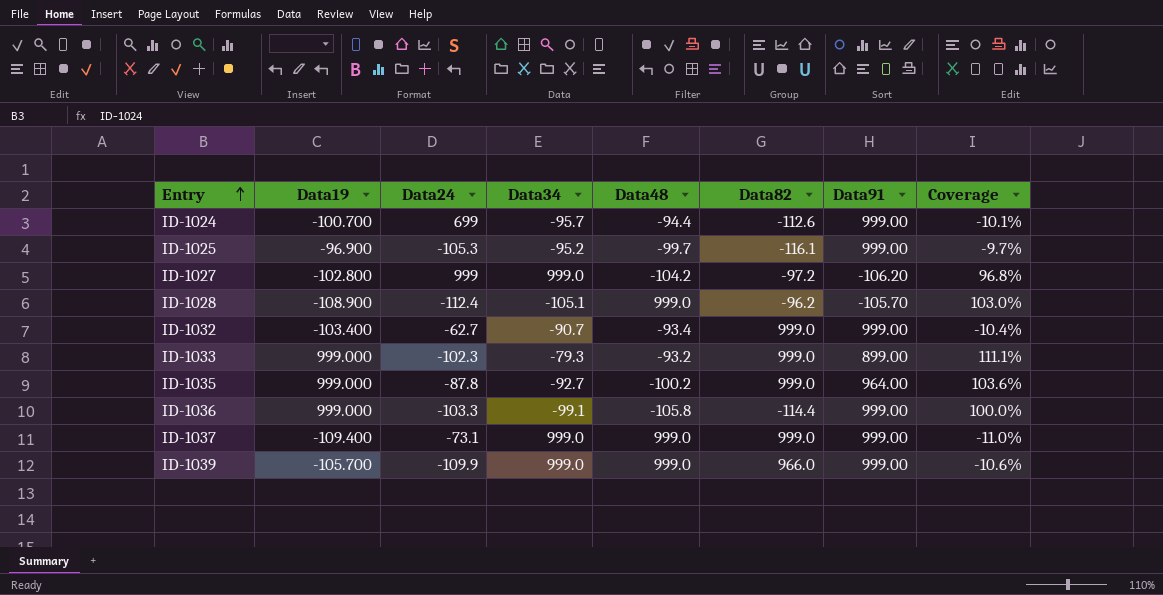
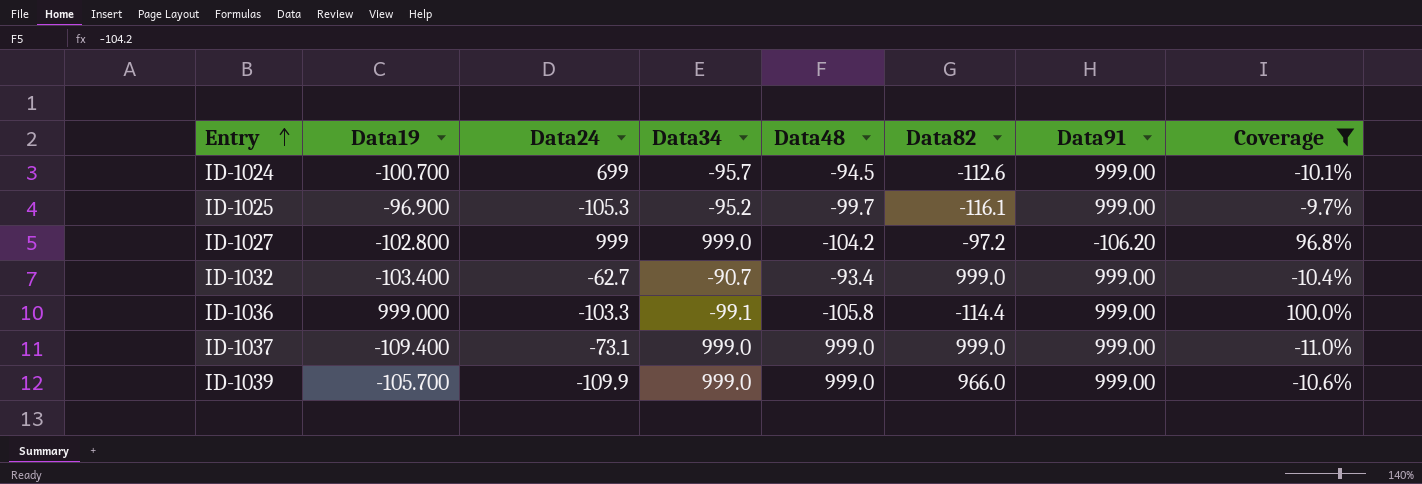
filter: none -> Coverage <= 100.0%
ID-1024 | Data48: -94.4 -> -94.5

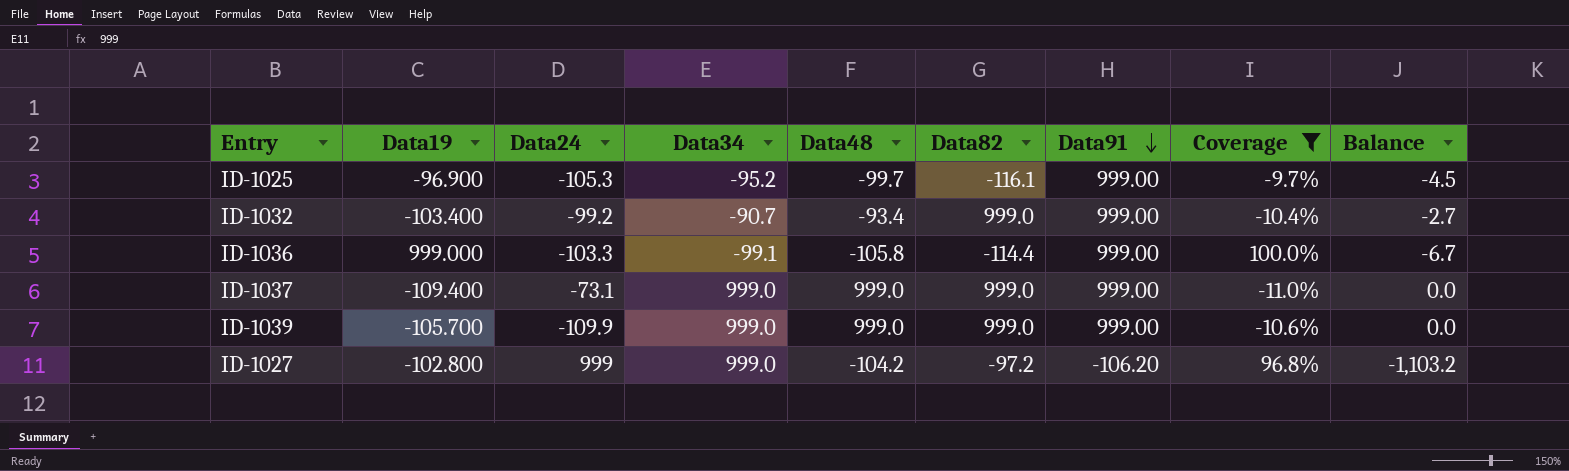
row order: Entry ascending -> Data91 descending
column Balance | formula: none -> [Data48] - [Data34]
row ID-1024: -100.700 | 699 | -95.7 | -94.5 | -112.6 | 999.00 | -10.1% -> none
ID-1032 | Data24: -62.7 -> -99.2
ID-1039 | Data82: 966.0 -> 999.0

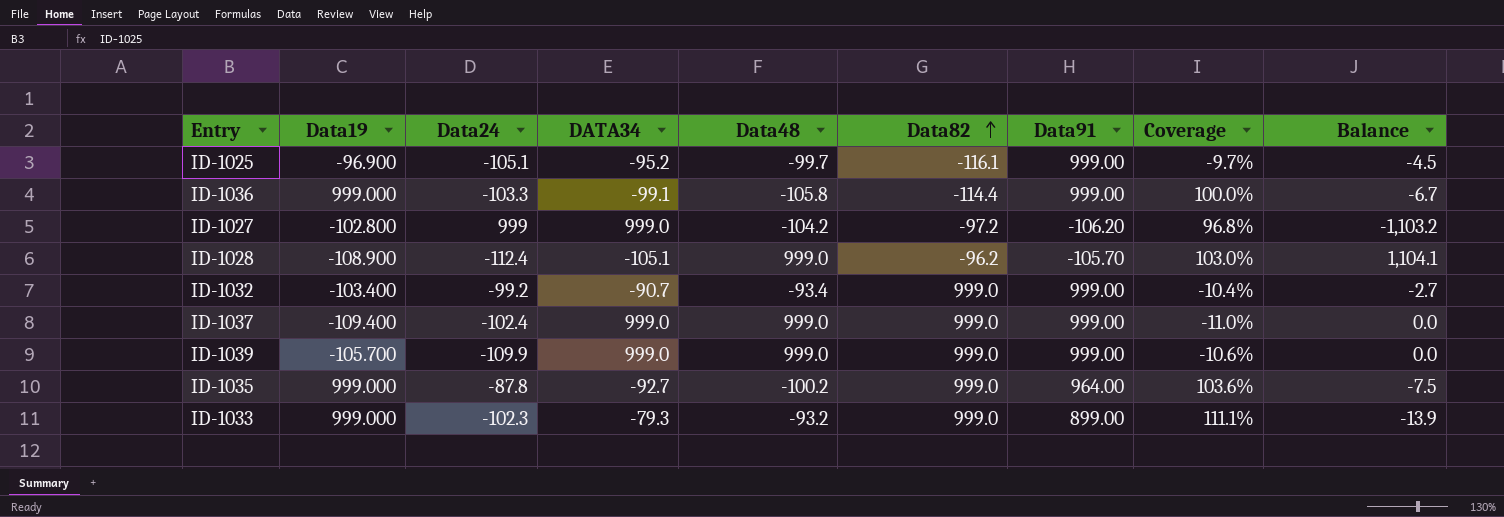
filter: Coverage <= 100.0% -> none
row order: Data91 descending -> Data82 ascending
column name: Data34 -> DATA34
ID-1025 | Data24: -105.3 -> -105.1
ID-1037 | Data24: -73.1 -> -102.4

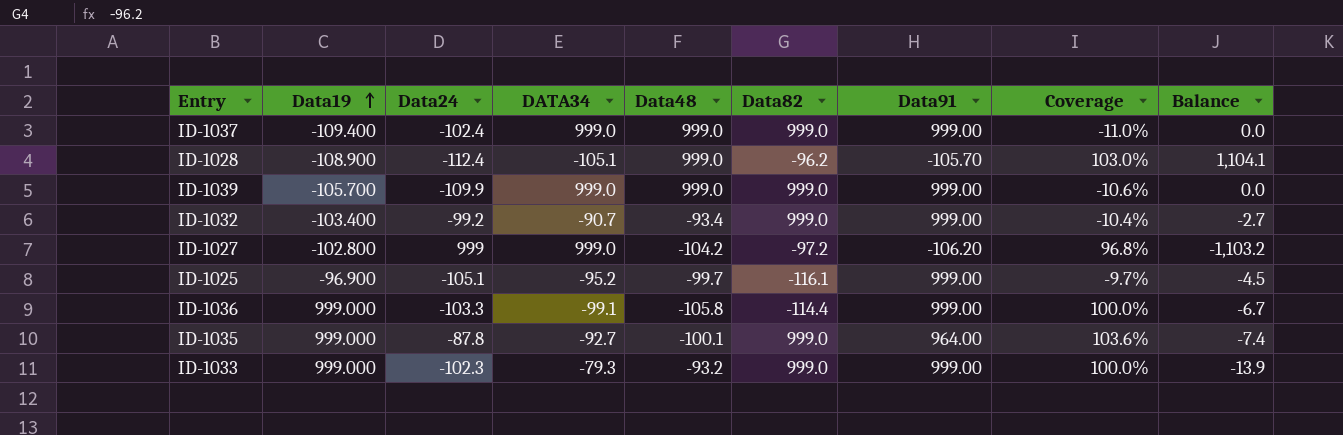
row order: Data82 ascending -> Data19 ascending
ID-1035 | Data48: -100.2 -> -100.1
ID-1035 | Balance: -7.5 -> -7.4
ID-1033 | Data91: 899.00 -> 999.00
ID-1033 | Coverage: 111.1% -> 100.0%

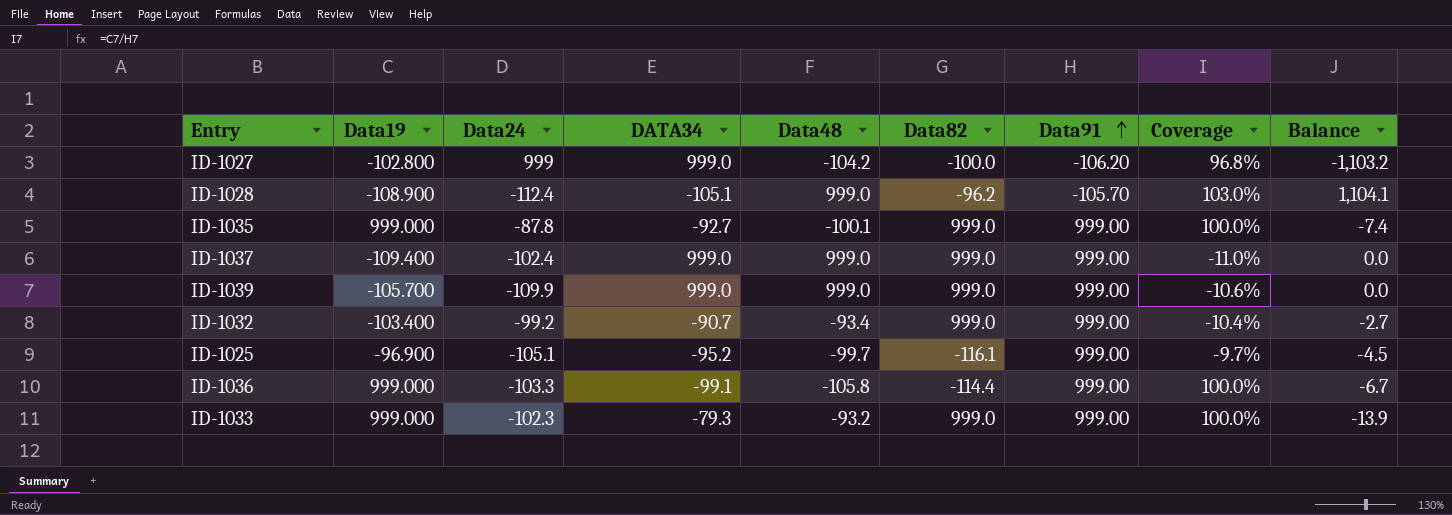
row order: Data19 ascending -> Data91 ascending
ID-1027 | Data82: -97.2 -> -100.0
ID-1035 | Data91: 964.00 -> 999.00
ID-1035 | Coverage: 103.6% -> 100.0%

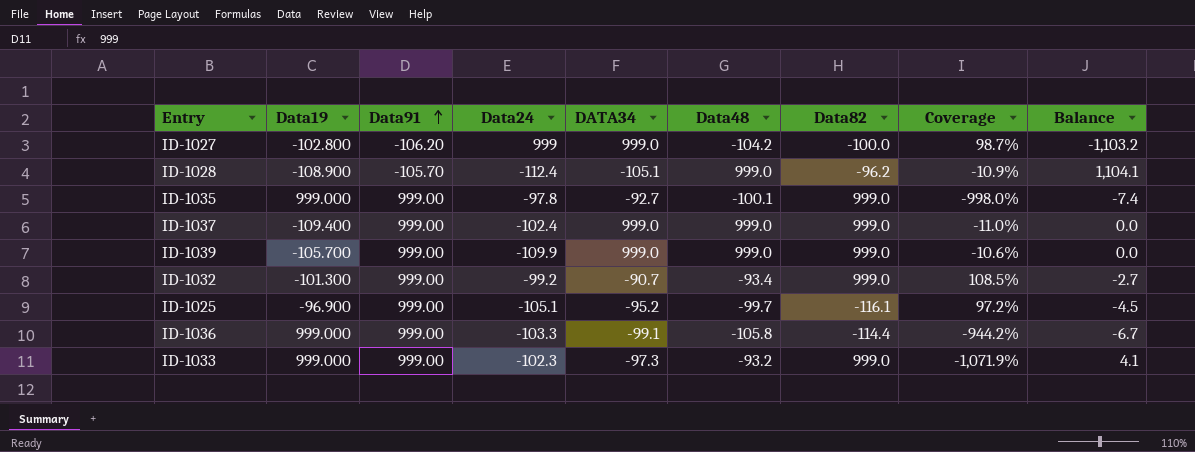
column Data91 | position: 7 -> 3
column Coverage | formula: [Data19] / [Data91] -> [Data19] / [Data48]
ID-1035 | Data24: -87.8 -> -97.8
ID-1032 | Data19: -103.400 -> -101.300
ID-1033 | DATA34: -79.3 -> -97.3
ID-1033 | Balance: -13.9 -> 4.1

